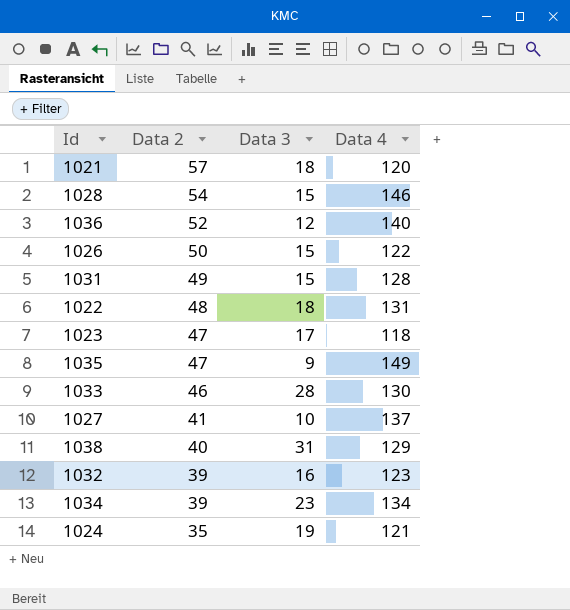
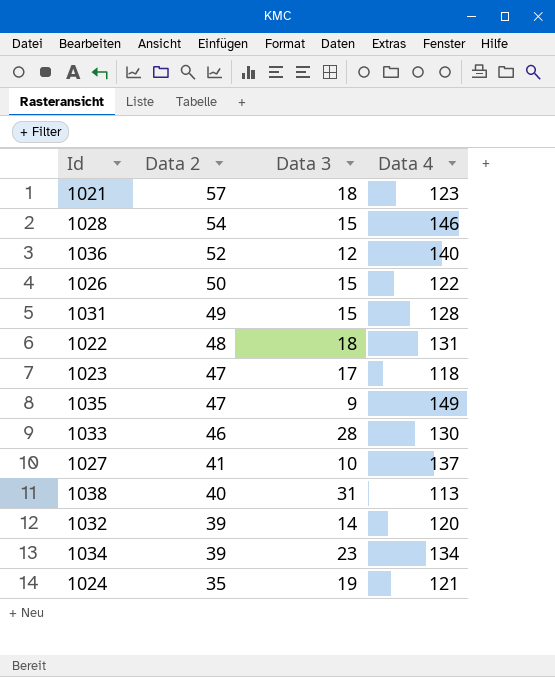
1021 | Data 4: 120 -> 123
1038 | Data 4: 129 -> 113
1032 | Data 3: 16 -> 14
1032 | Data 4: 123 -> 120

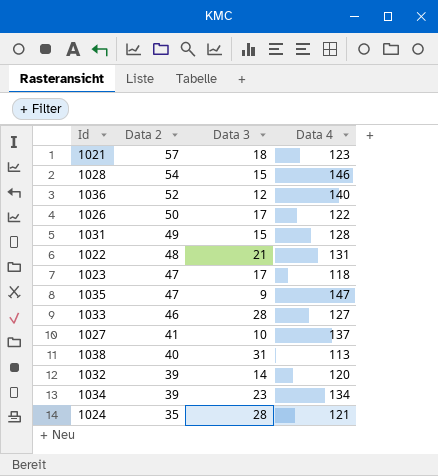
1026 | Data 3: 15 -> 17
1022 | Data 3: 18 -> 21
1035 | Data 4: 149 -> 147
1033 | Data 4: 130 -> 127
1024 | Data 3: 19 -> 28

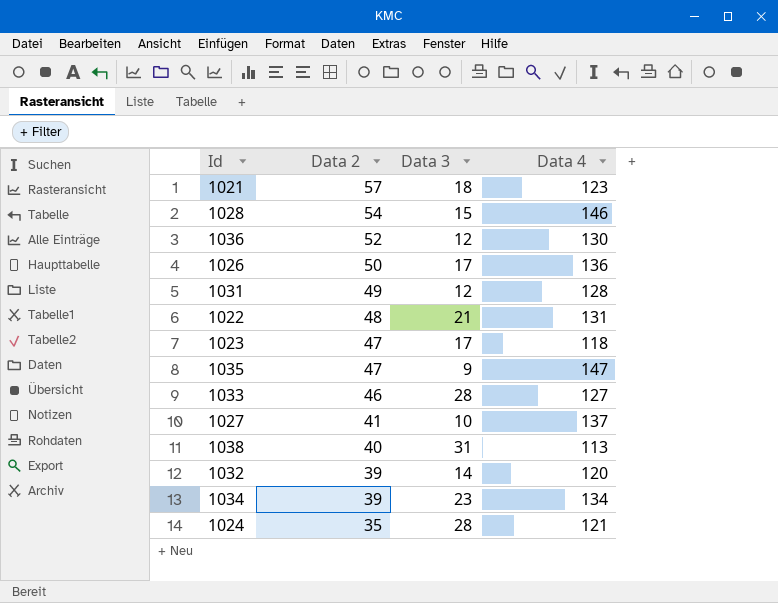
1036 | Data 4: 140 -> 130
1026 | Data 4: 122 -> 136
1031 | Data 3: 15 -> 12

